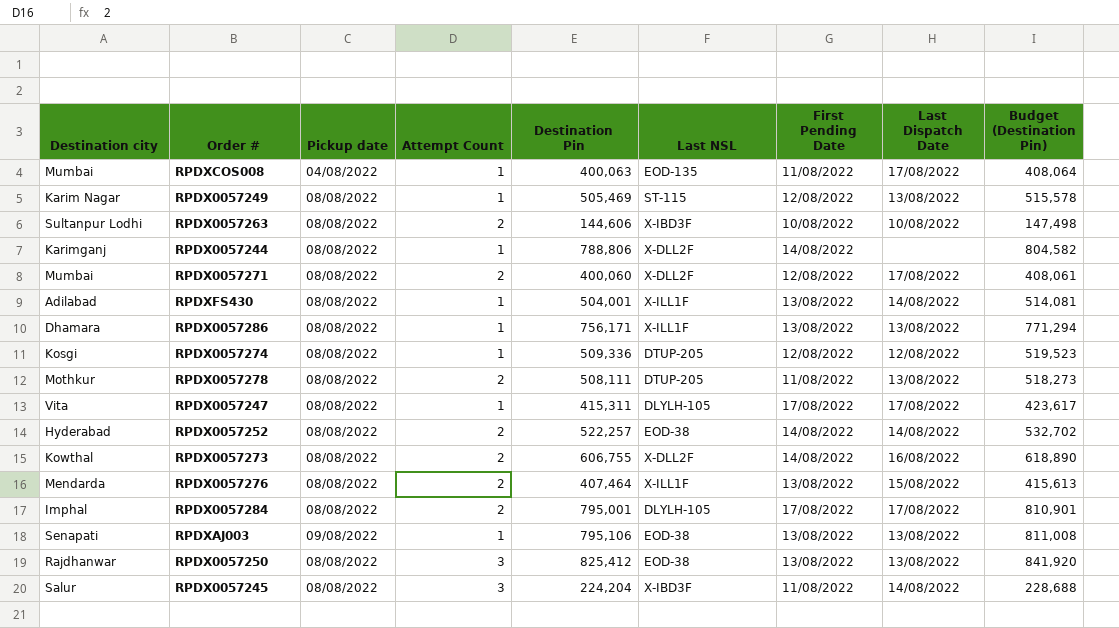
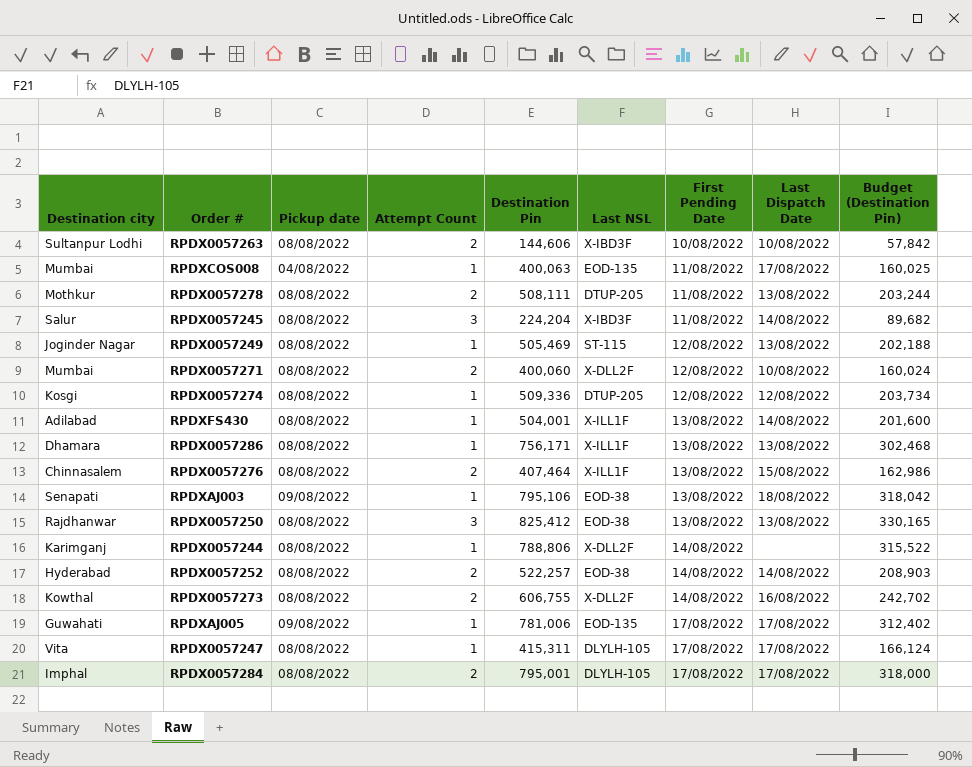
row order: none -> First Pending Date ascending
column Budget (Destination Pin) | formula: [Destination Pin] * 1.02 -> [Destination Pin] * 0.4
RPDX0057249 | Destination city: Karim Nagar -> Joginder Nagar
RPDX0057271 | Last Dispatch Date: 17/08/2022 -> 10/08/2022
RPDX0057276 | Destination city: Mendarda -> Chinnasalem
RPDXAJ003 | Last Dispatch Date: 13/08/2022 -> 18/08/2022
row RPDXAJ005: none -> Guwahati | 09/08/2022 | 1 | 781,006 | EOD-135 | 17/08/2022 | 17/08/2022 | 312,402

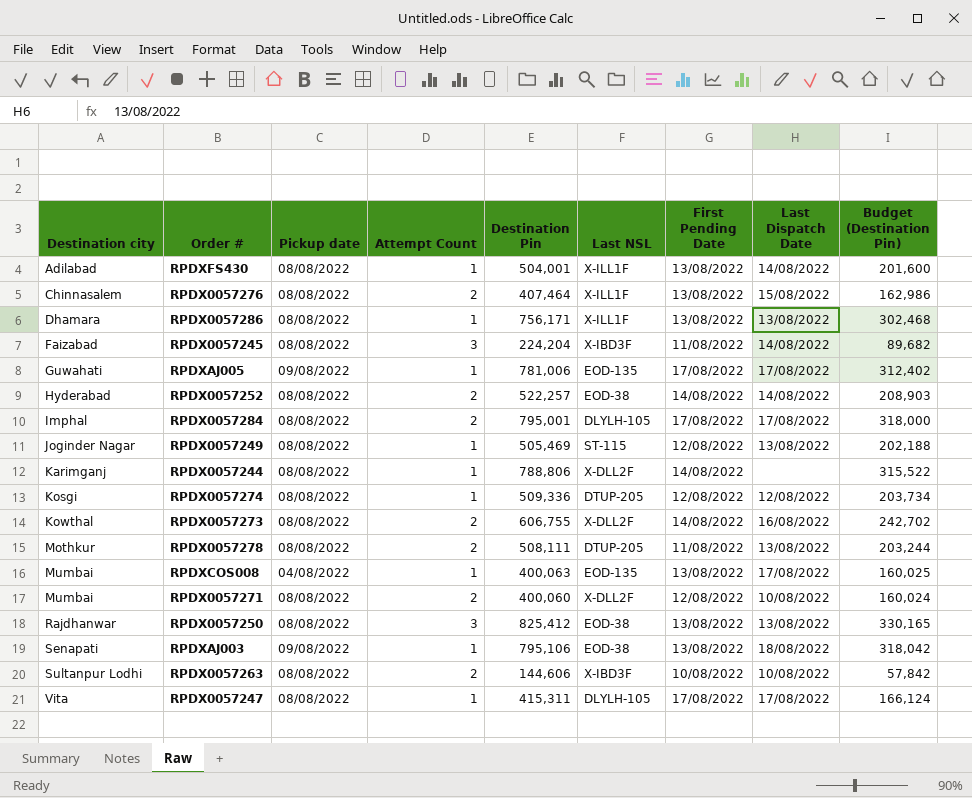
row order: First Pending Date ascending -> Destination city ascending
RPDX0057245 | Destination city: Salur -> Faizabad
RPDXCOS008 | First Pending Date: 11/08/2022 -> 13/08/2022

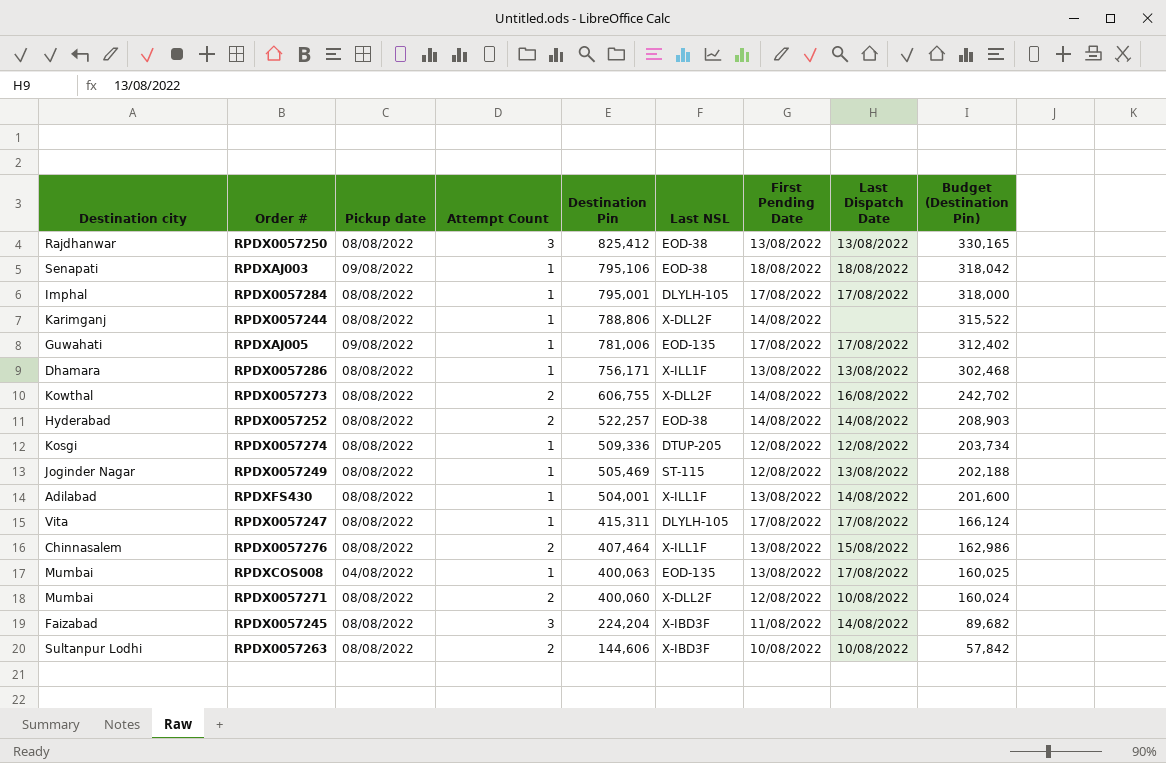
row order: Destination city ascending -> Destination Pin descending
row RPDX0057278: Mothkur | 08/08/2022 | 2 | 508,111 | DTUP-205 | 11/08/2022 | 13/08/2022 | 203,244 -> none
RPDXAJ003 | First Pending Date: 13/08/2022 -> 18/08/2022
RPDX0057284 | Attempt Count: 2 -> 1

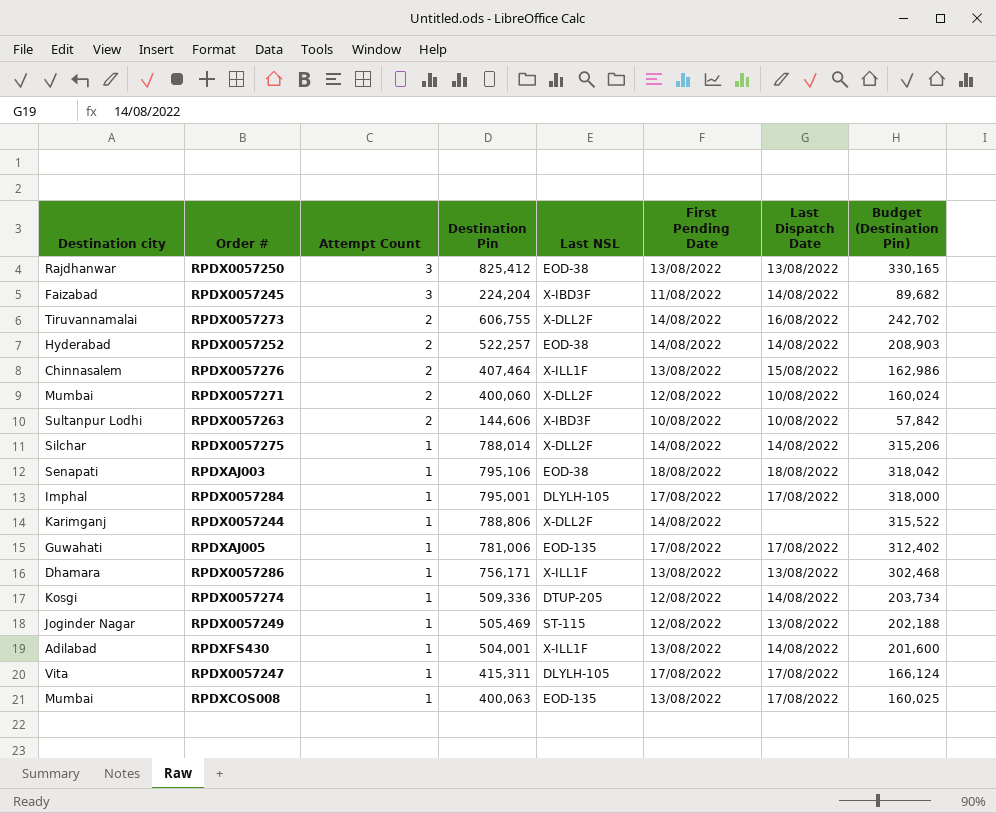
row order: Destination Pin descending -> Attempt Count descending
column Pickup date | position: 3 -> none
RPDX0057273 | Destination city: Kowthal -> Tiruvannamalai
row RPDX0057275: none -> Silchar | 1 | 788,014 | X-DLL2F | 14/08/2022 | 14/08/2022 | 315,206
RPDX0057274 | Last Dispatch Date: 12/08/2022 -> 14/08/2022

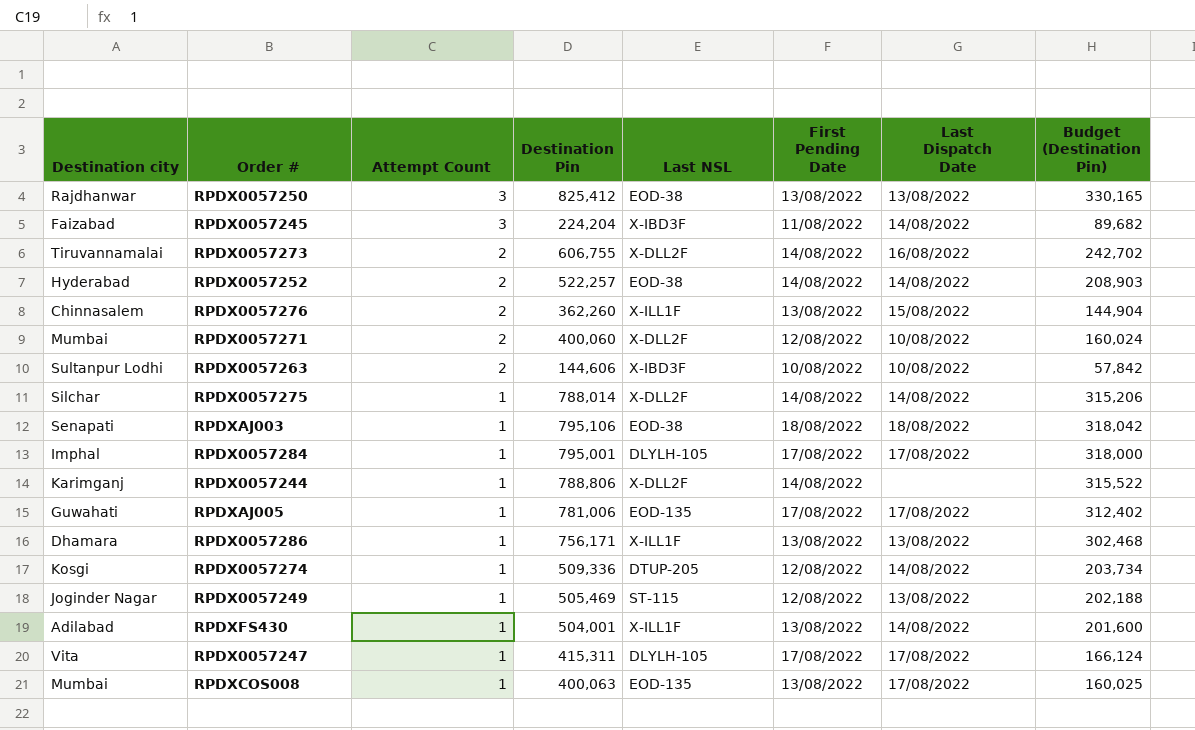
RPDX0057276 | Destination Pin: 407,464 -> 362,260
RPDX0057276 | Budget (Destination Pin): 162,986 -> 144,904

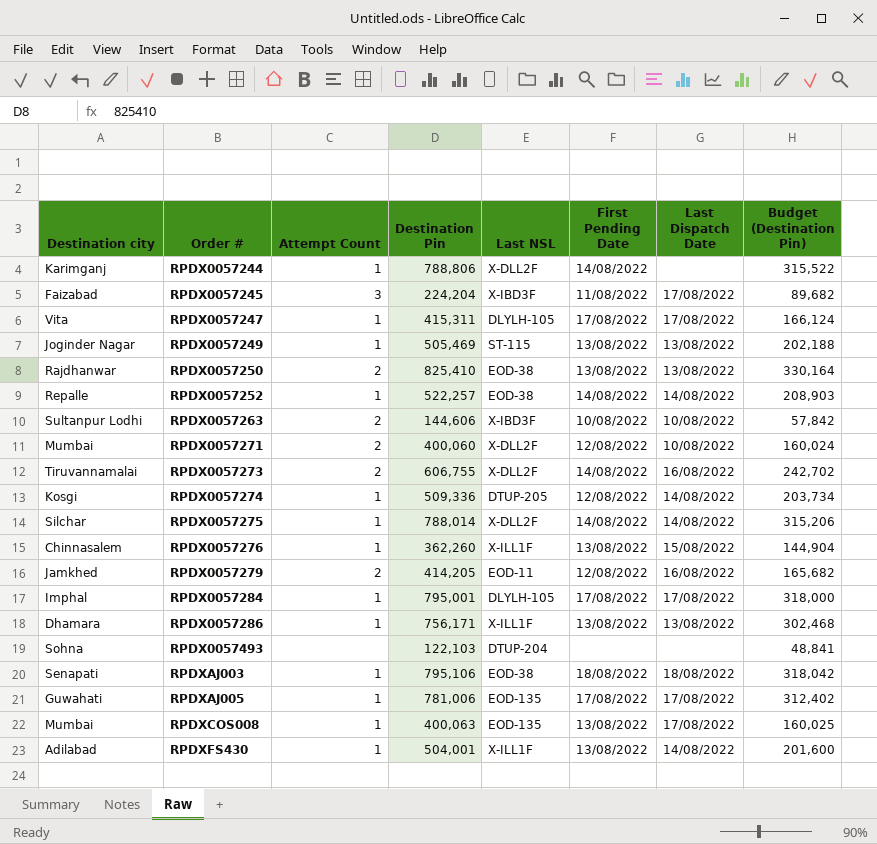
row order: Attempt Count descending -> Order # ascending
RPDX0057245 | Last Dispatch Date: 14/08/2022 -> 17/08/2022
RPDX0057249 | First Pending Date: 12/08/2022 -> 13/08/2022
RPDX0057250 | Attempt Count: 3 -> 2
RPDX0057250 | Destination Pin: 825,412 -> 825,410
RPDX0057250 | Budget (Destination Pin): 330,165 -> 330,164
RPDX0057252 | Destination city: Hyderabad -> Repalle
RPDX0057252 | Attempt Count: 2 -> 1
RPDX0057276 | Attempt Count: 2 -> 1
row RPDX0057279: none -> Jamkhed | 2 | 414,205 | EOD-11 | 12/08/2022 | 16/08/2022 | 165,682
row RPDX0057493: none -> Sohna | none | 122,103 | DTUP-204 | none | none | 48,841

